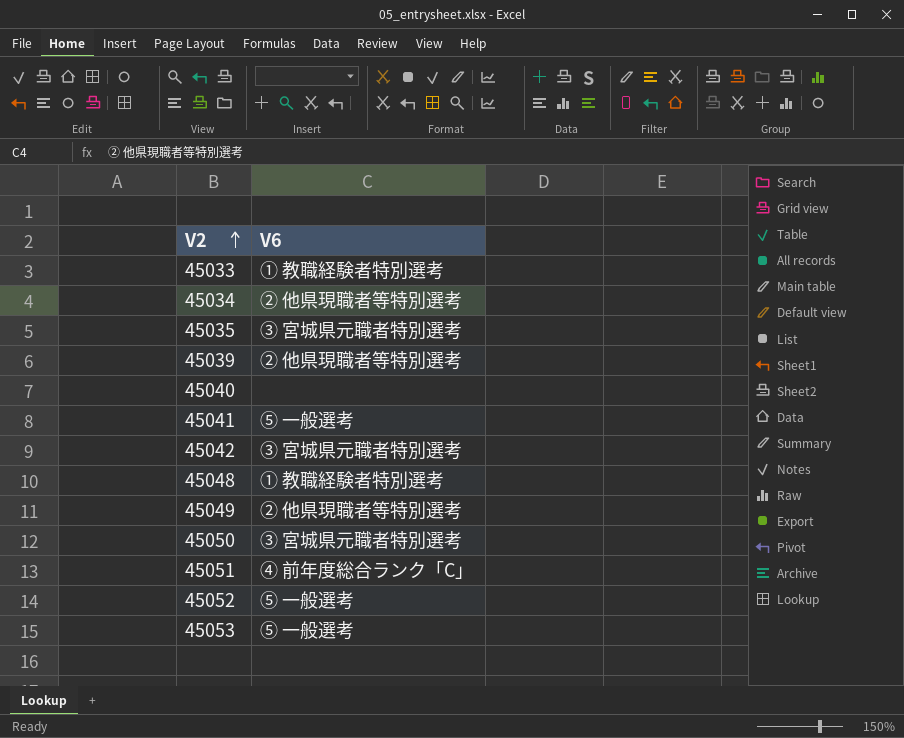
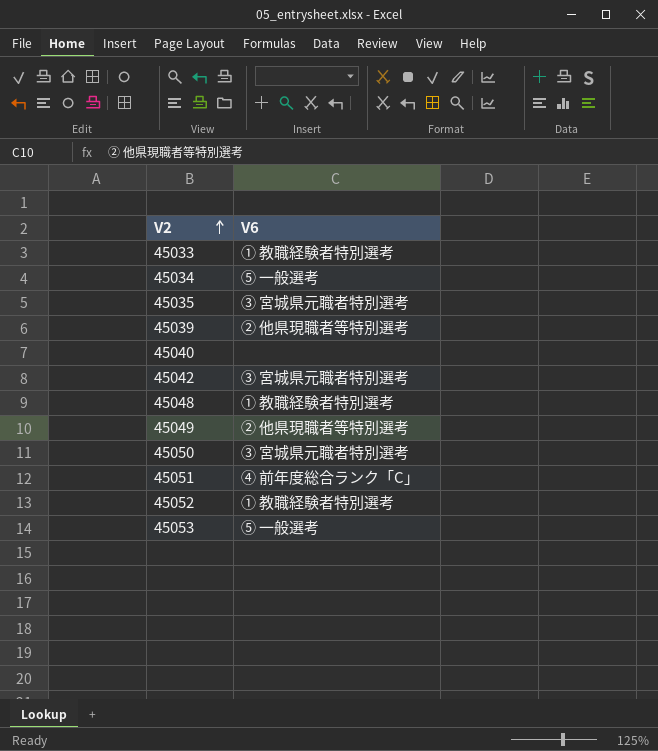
row 45041: ⑤ 一般選考 -> none
45034 | V6: ② 他県現職者等特別選考 -> ⑤ 一般選考
45052 | V6: ⑤ 一般選考 -> ① 教職経験者特別選考

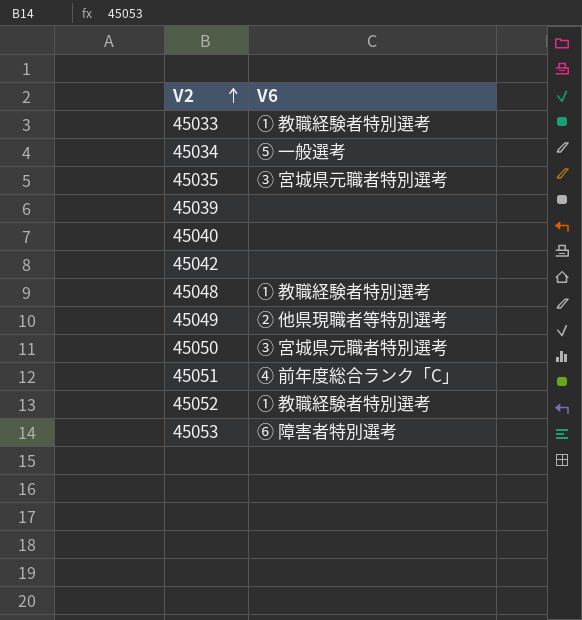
45039 | V6: ② 他県現職者等特別選考 -> none
45042 | V6: ③ 宮城県元職者特別選考 -> none
45053 | V6: ⑤ 一般選考 -> ⑥ 障害者特別選考

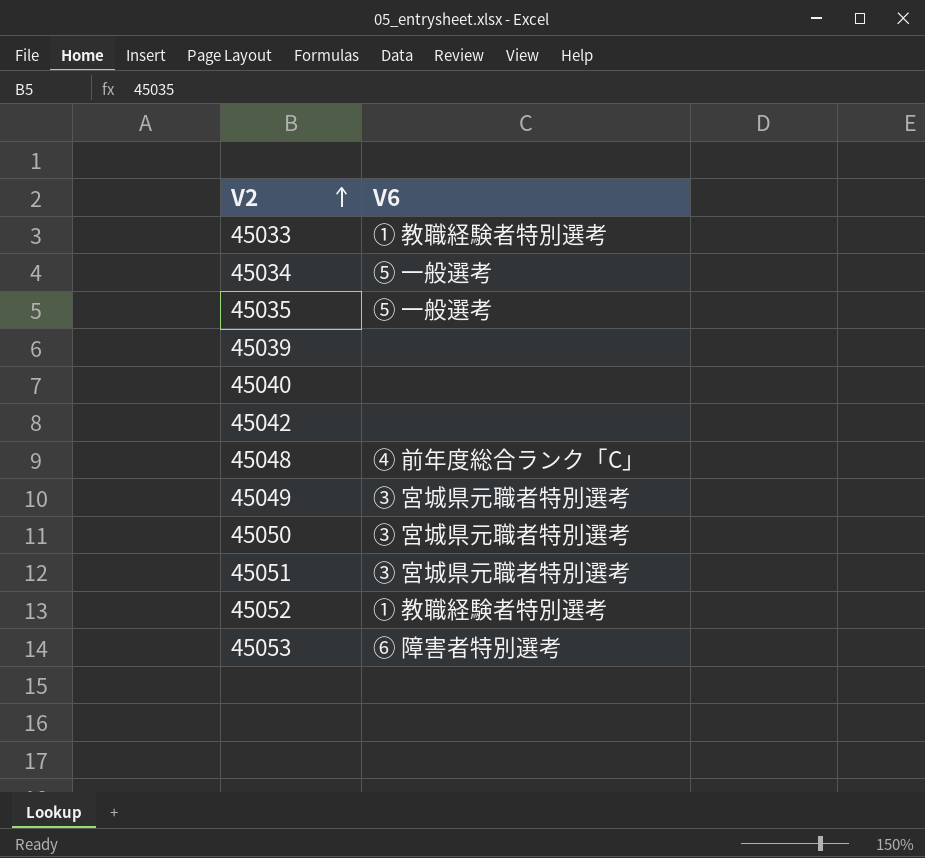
45035 | V6: ③ 宮城県元職者特別選考 -> ⑤ 一般選考
45048 | V6: ① 教職経験者特別選考 -> ④ 前年度総合ランク「C」
45049 | V6: ② 他県現職者等特別選考 -> ③ 宮城県元職者特別選考
45051 | V6: ④ 前年度総合ランク「C」 -> ③ 宮城県元職者特別選考

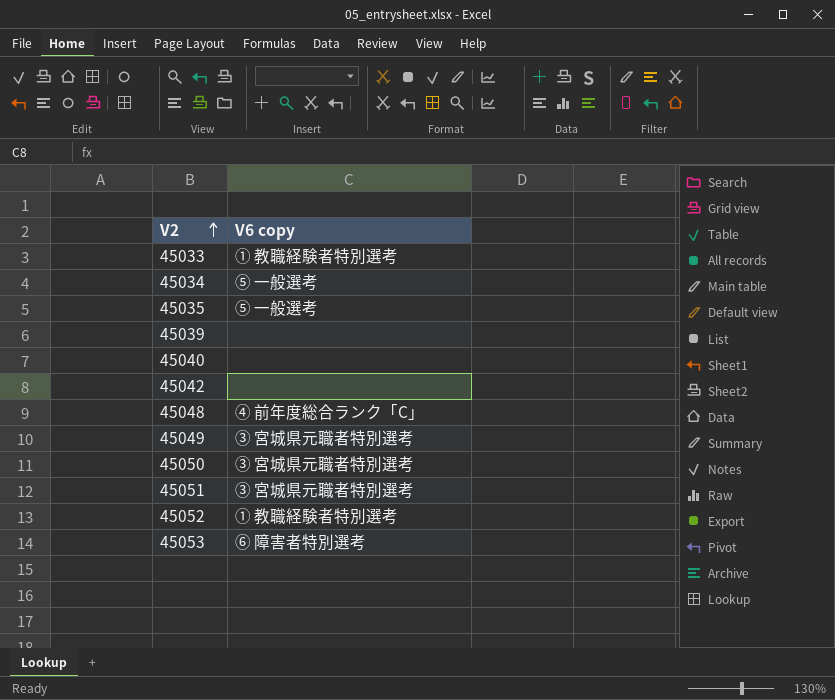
column name: V6 -> V6 copy

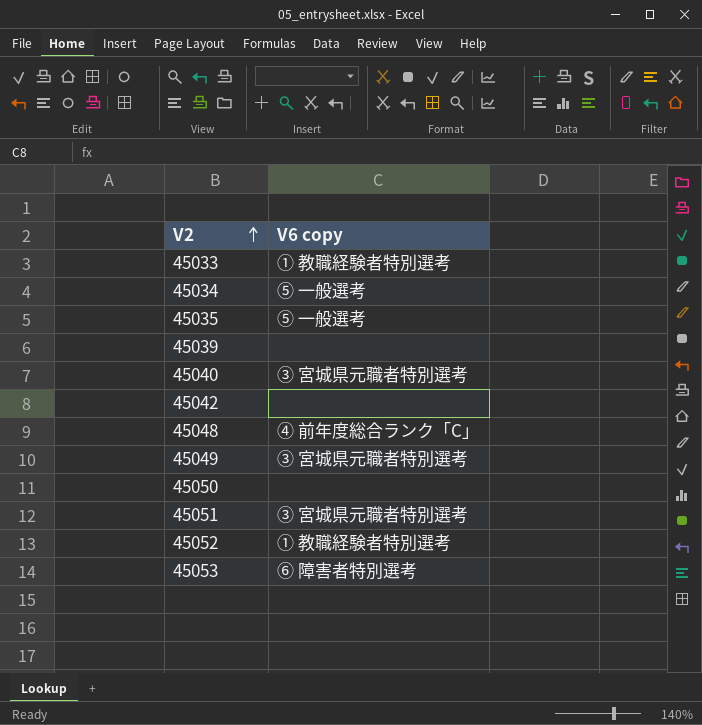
45040 | V6 copy: none -> ③ 宮城県元職者特別選考
45050 | V6 copy: ③ 宮城県元職者特別選考 -> none

